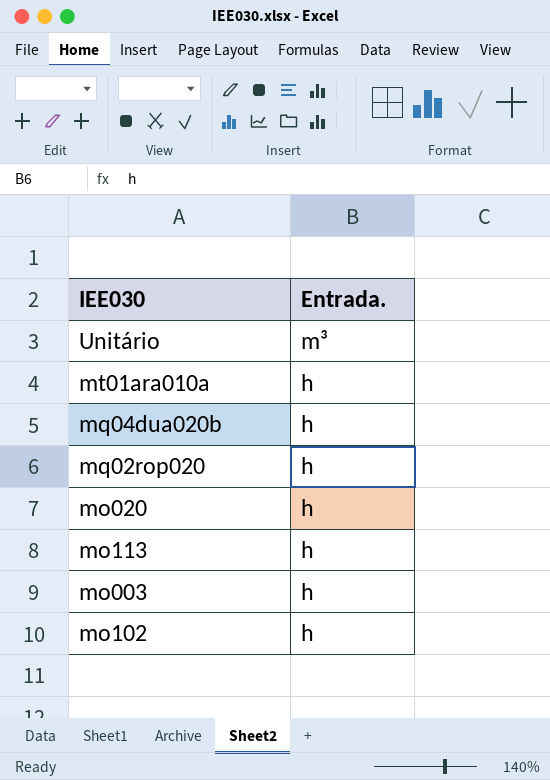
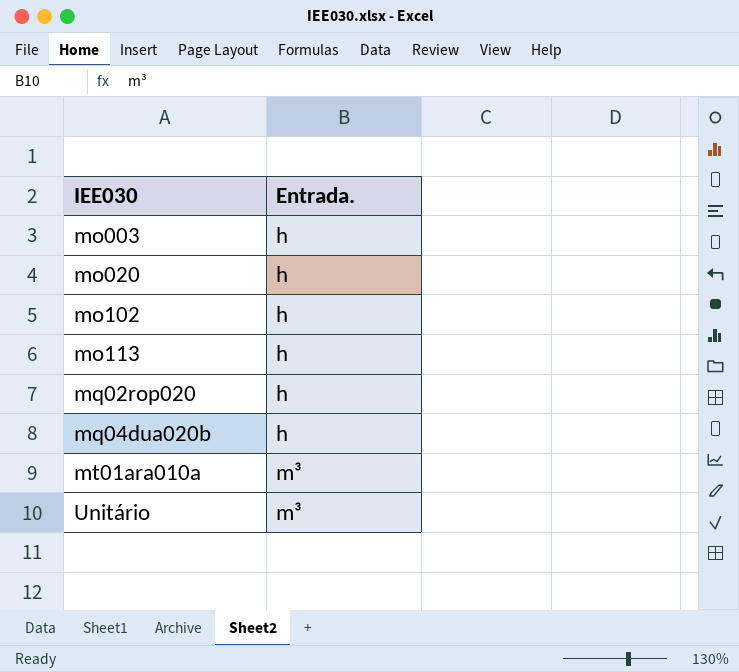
row order: Entrada. descending -> IEE030 ascending
mt01ara010a | Entrada.: h -> m³

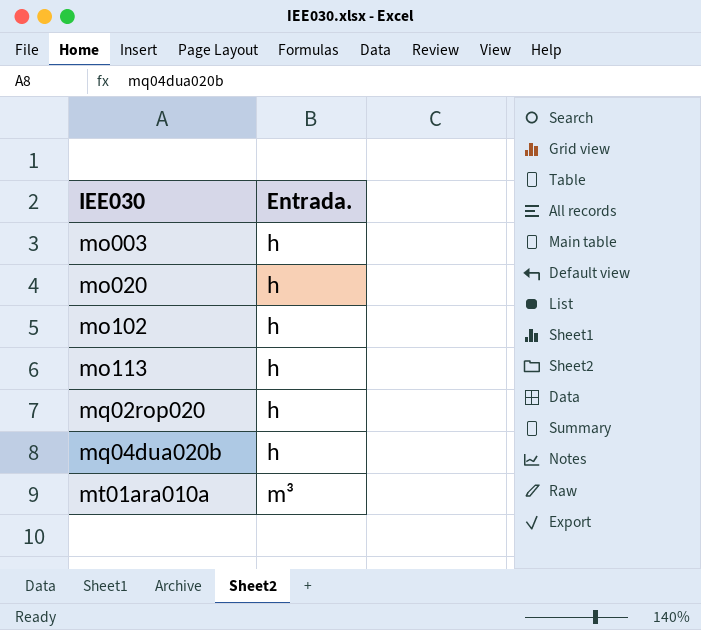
row Unitário: m³ -> none

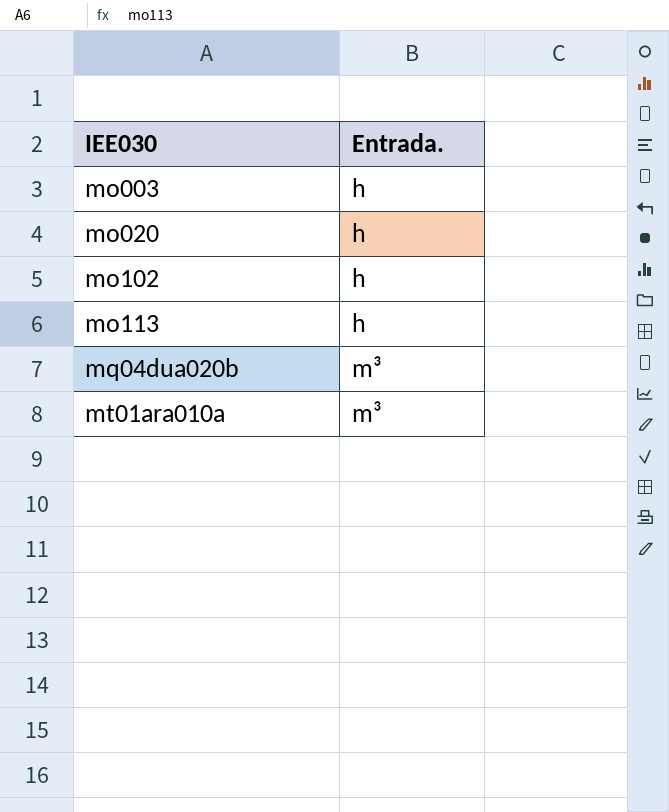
row mq02rop020: h -> none
mq04dua020b | Entrada.: h -> m³

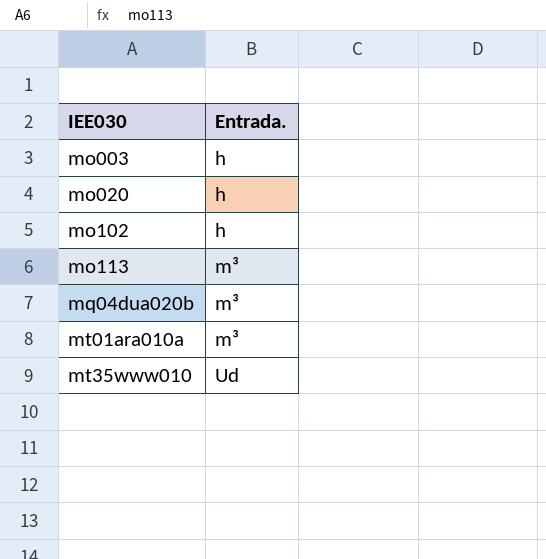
mo113 | Entrada.: h -> m³
row mt35www010: none -> Ud

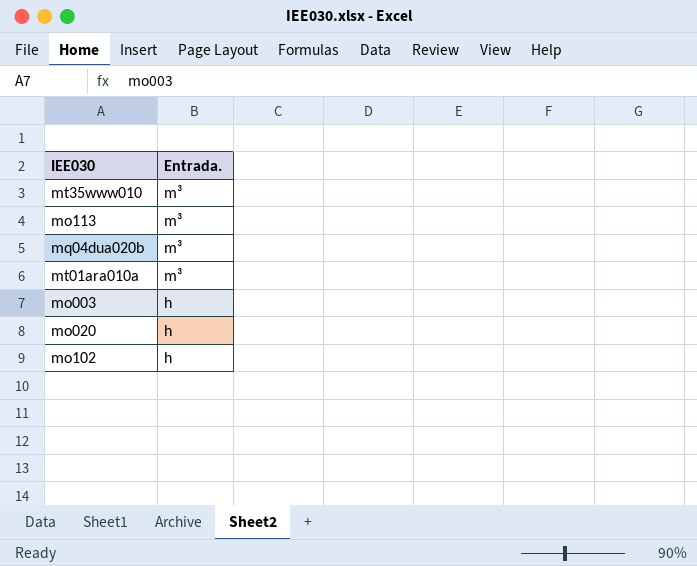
row order: IEE030 ascending -> Entrada. descending
mt35www010 | Entrada.: Ud -> m³

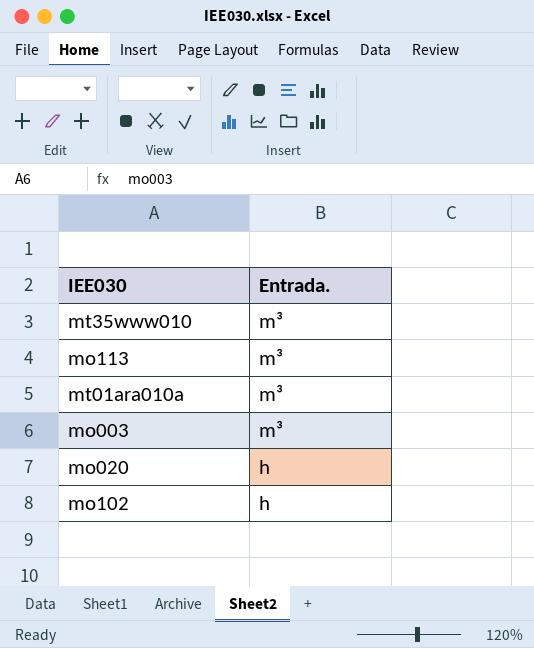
row mq04dua020b: m³ -> none
mo003 | Entrada.: h -> m³

